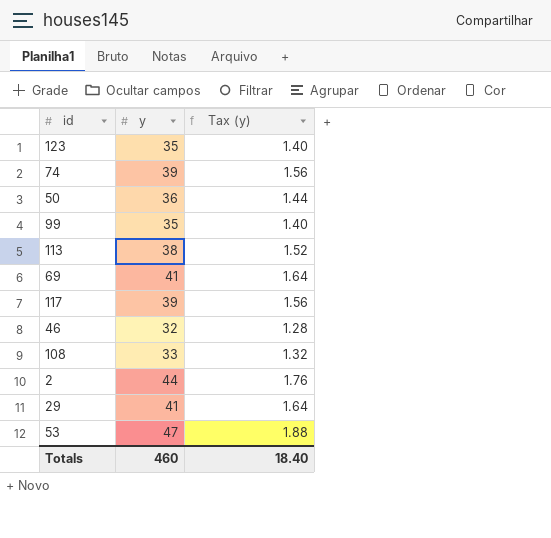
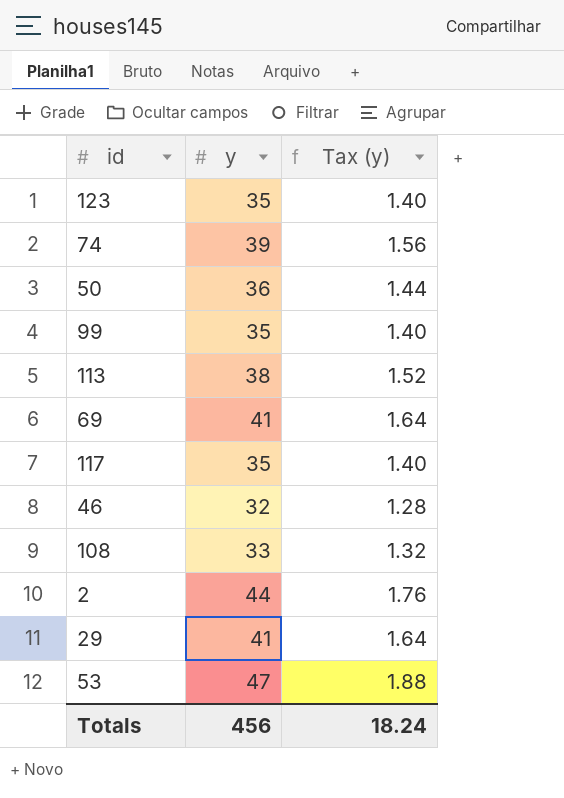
117 | y: 39 -> 35
117 | Tax (y): 1.56 -> 1.40
Totals | y: 460 -> 456
Totals | Tax (y): 18.40 -> 18.24

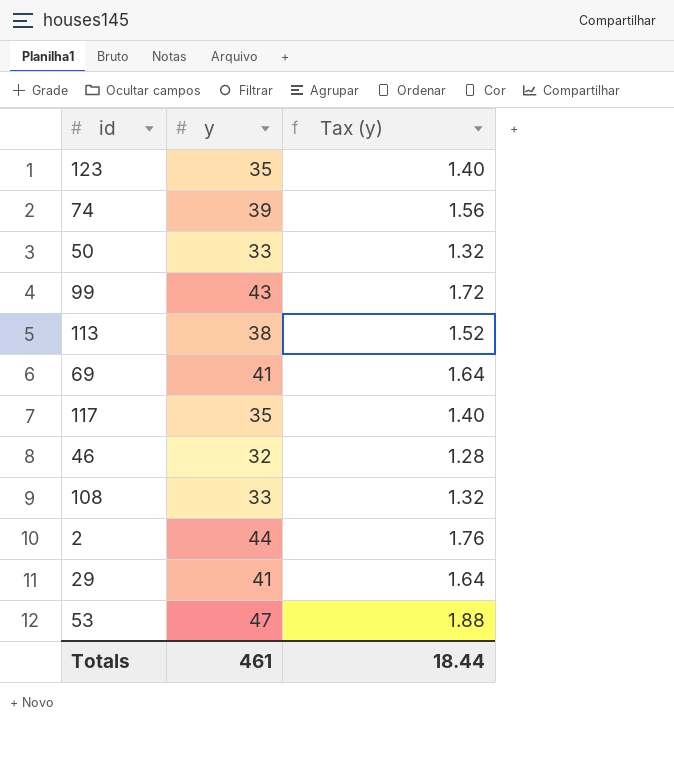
50 | y: 36 -> 33
50 | Tax (y): 1.44 -> 1.32
99 | y: 35 -> 43
99 | Tax (y): 1.40 -> 1.72
Totals | y: 456 -> 461
Totals | Tax (y): 18.24 -> 18.44

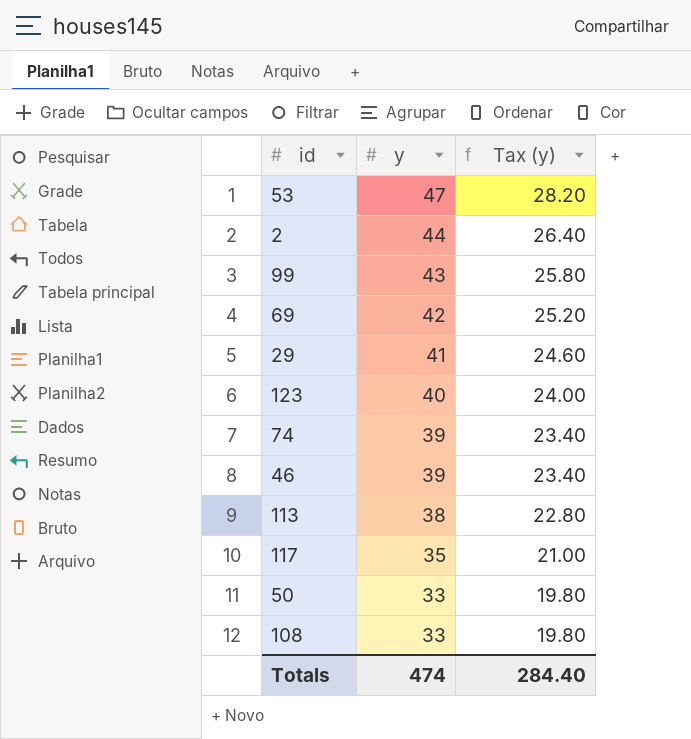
row order: none -> y descending
column Tax (y) | formula: [y] * 0.04 -> [y] * 0.6
69 | y: 41 -> 42
123 | y: 35 -> 40
46 | y: 32 -> 39
Totals | y: 461 -> 474
Totals | Tax (y): 18.44 -> 284.40

